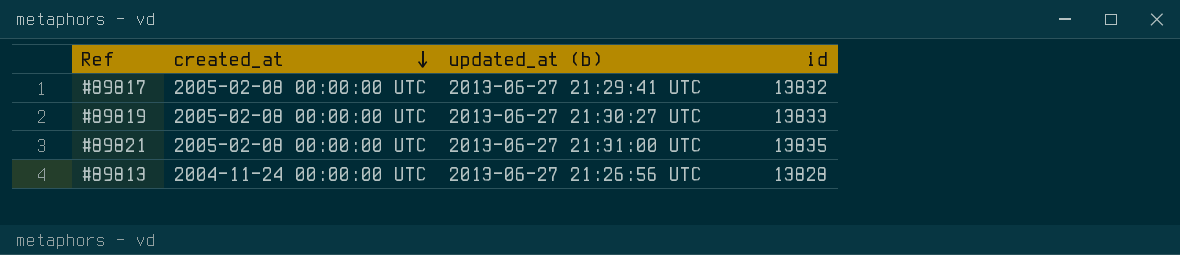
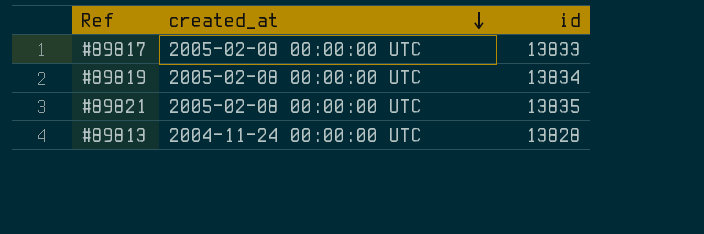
column updated_at (b) | position: 3 -> none
#89817 | id: 13832 -> 13833
#89819 | id: 13833 -> 13834

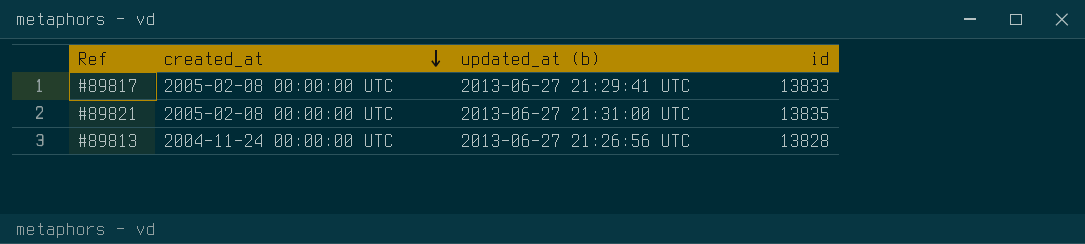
column updated_at (b) | position: none -> 3
row #89819: 2005-02-08 00:00:00 UTC | 13834 -> none

